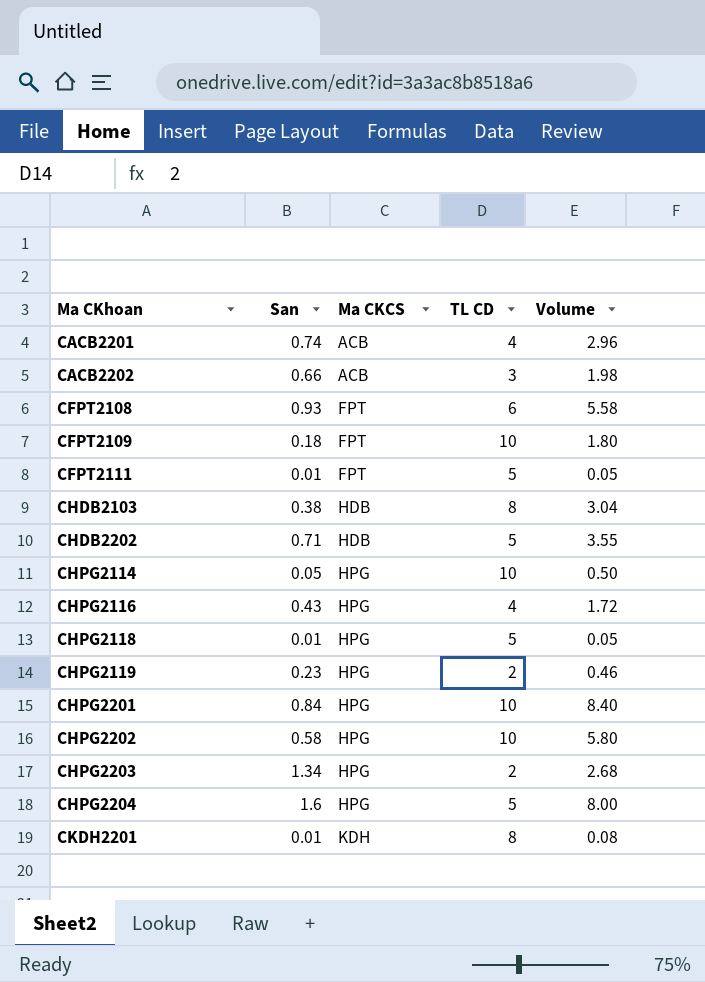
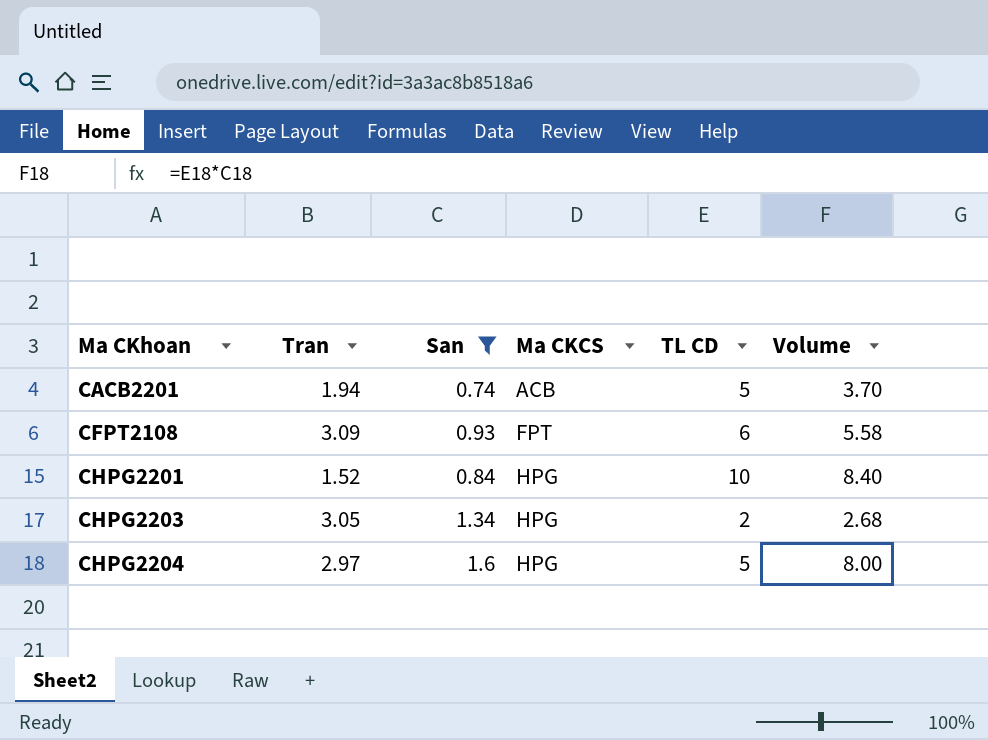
filter: none -> San >= 0.74
column Tran | position: none -> 2
CACB2201 | TL CD: 4 -> 5
CACB2201 | Volume: 2.96 -> 3.70

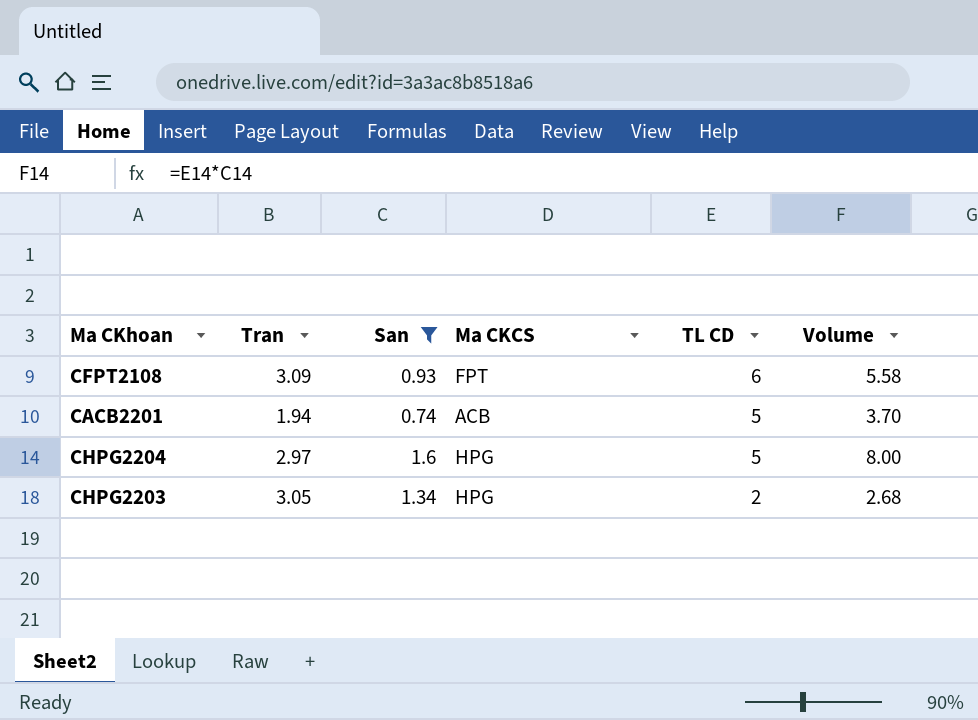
row order: Ma CKhoan ascending -> TL CD descending
row CHPG2201: 1.52 | 0.84 | HPG | 10 | 8.40 -> none

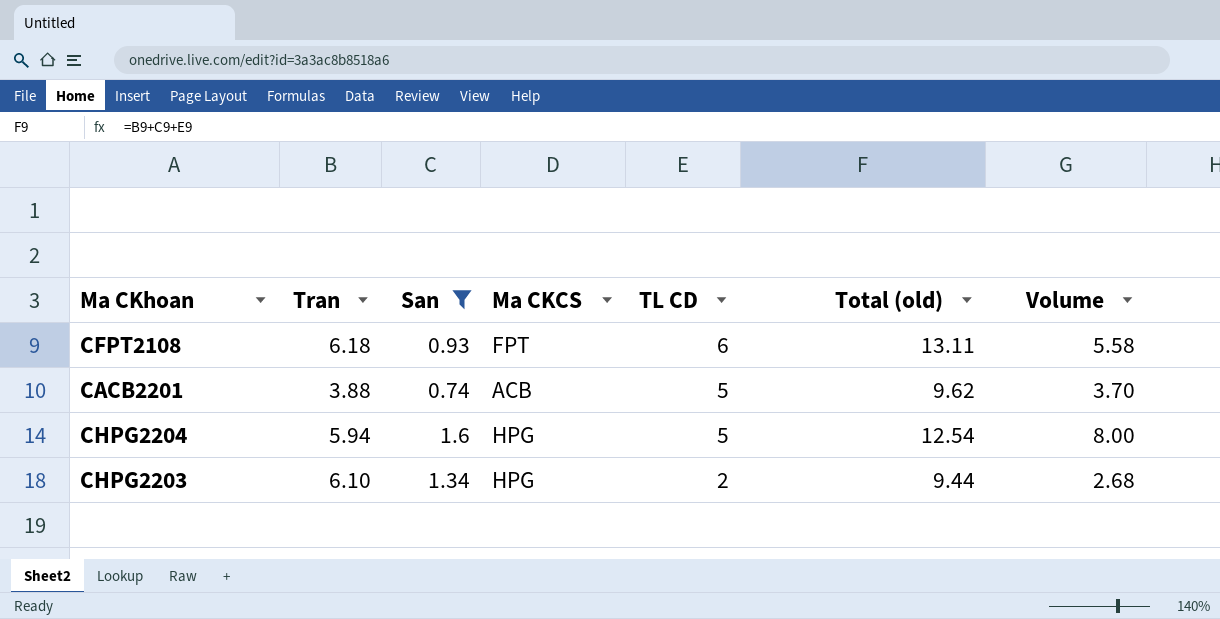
column Total (old) | formula: none -> [Tran] + [San] + [TL CD]
CFPT2108 | Tran: 3.09 -> 6.18
CACB2201 | Tran: 1.94 -> 3.88
CHPG2204 | Tran: 2.97 -> 5.94
CHPG2203 | Tran: 3.05 -> 6.10

